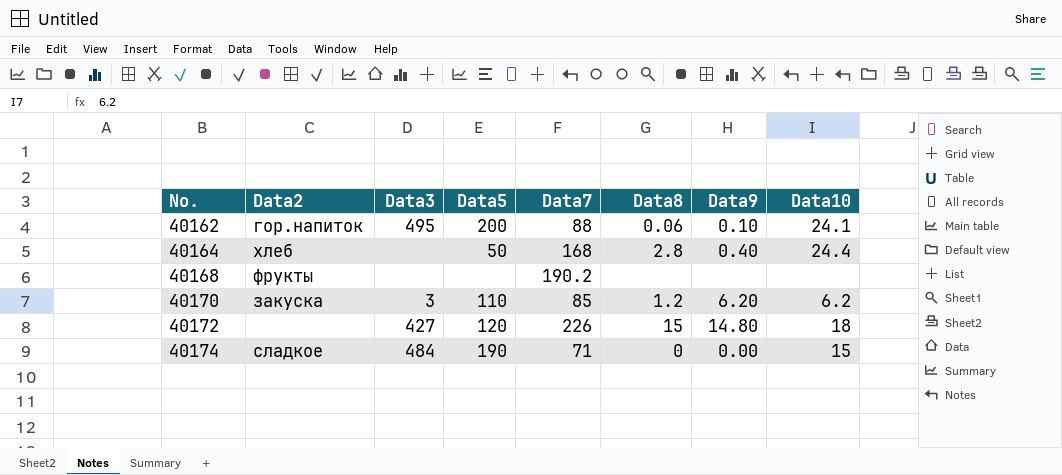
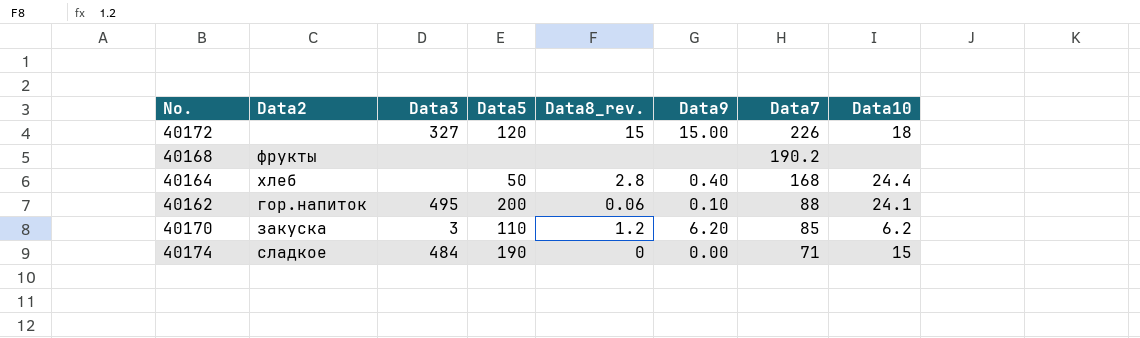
row order: No. ascending -> Data7 descending
column name: Data8 -> Data8_rev.
column Data7 | position: 5 -> 7
40172 | Data3: 427 -> 327
40172 | Data9: 14.80 -> 15.00

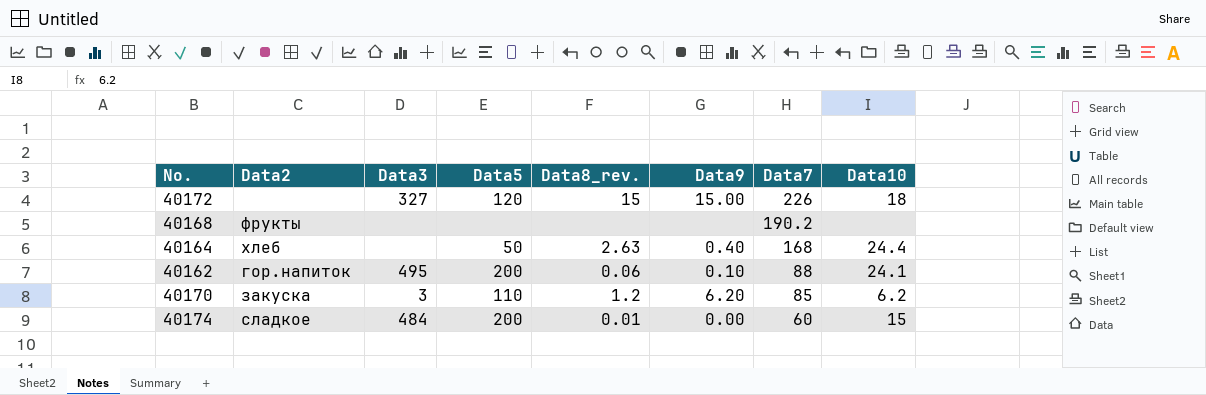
40164 | Data8_rev.: 2.8 -> 2.63
40174 | Data5: 190 -> 200
40174 | Data8_rev.: 0 -> 0.01
40174 | Data7: 71 -> 60

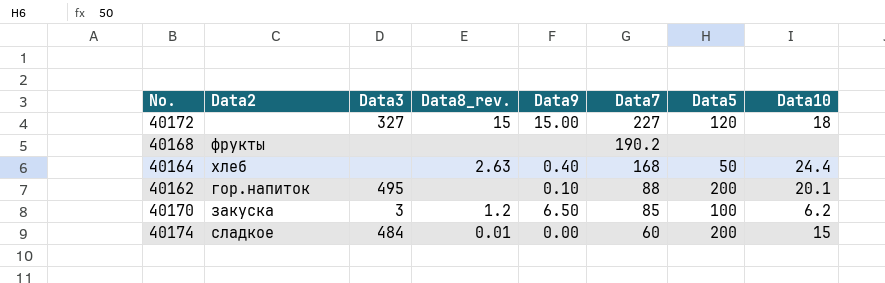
column Data5 | position: 4 -> 7
40172 | Data7: 226 -> 227
40162 | Data8_rev.: 0.06 -> none
40162 | Data10: 24.1 -> 20.1
40170 | Data9: 6.20 -> 6.50
40170 | Data5: 110 -> 100

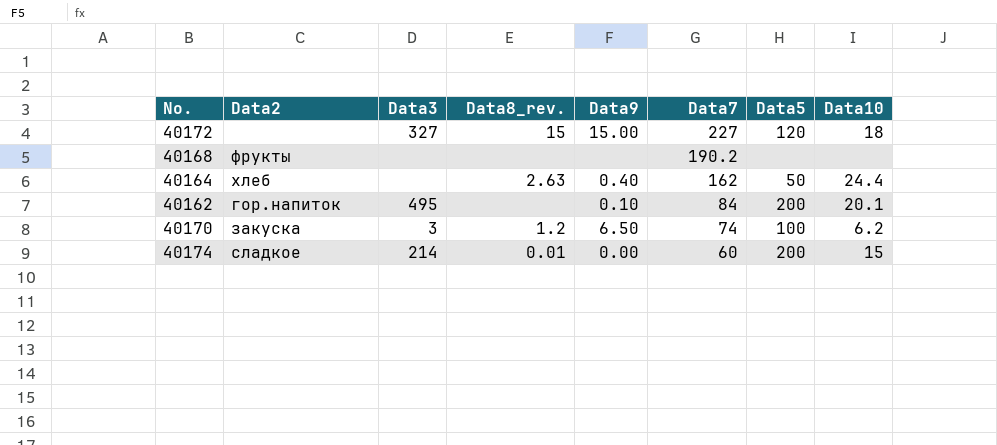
40164 | Data7: 168 -> 162
40162 | Data7: 88 -> 84
40170 | Data7: 85 -> 74
40174 | Data3: 484 -> 214

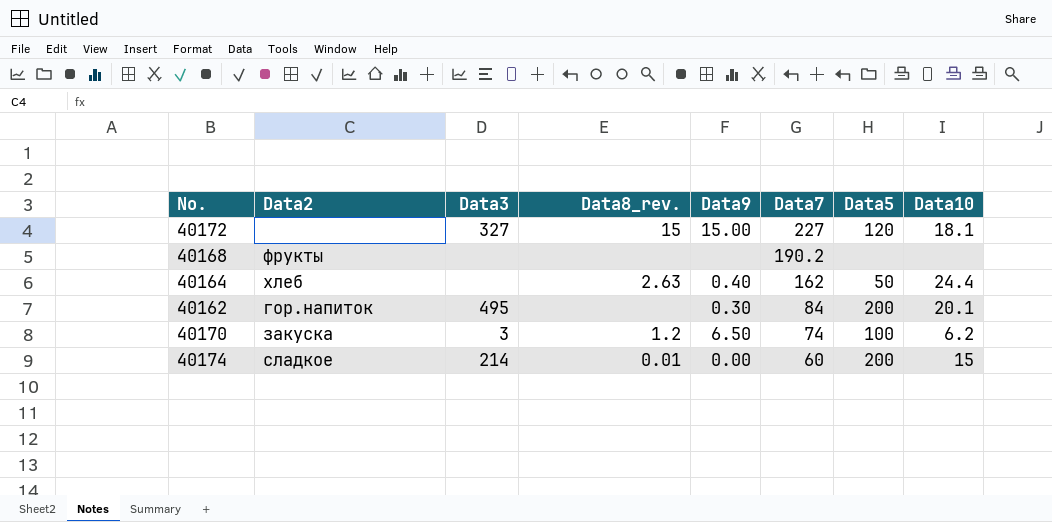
40172 | Data10: 18 -> 18.1
40162 | Data9: 0.10 -> 0.30

